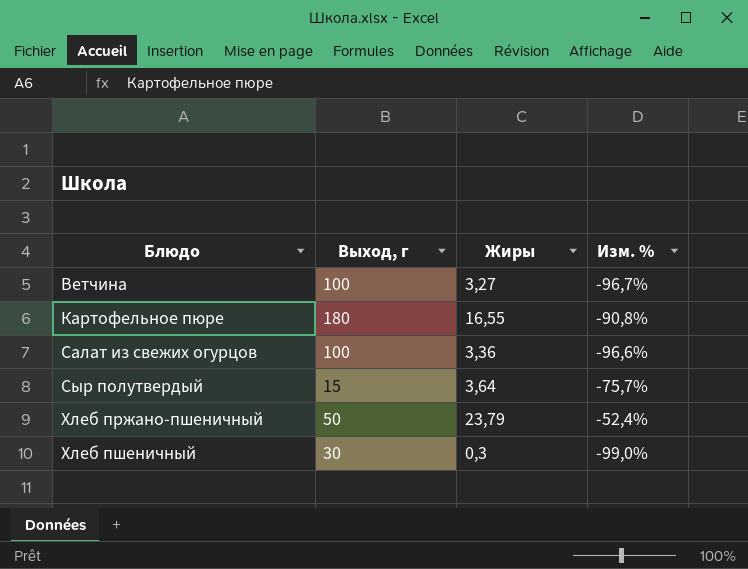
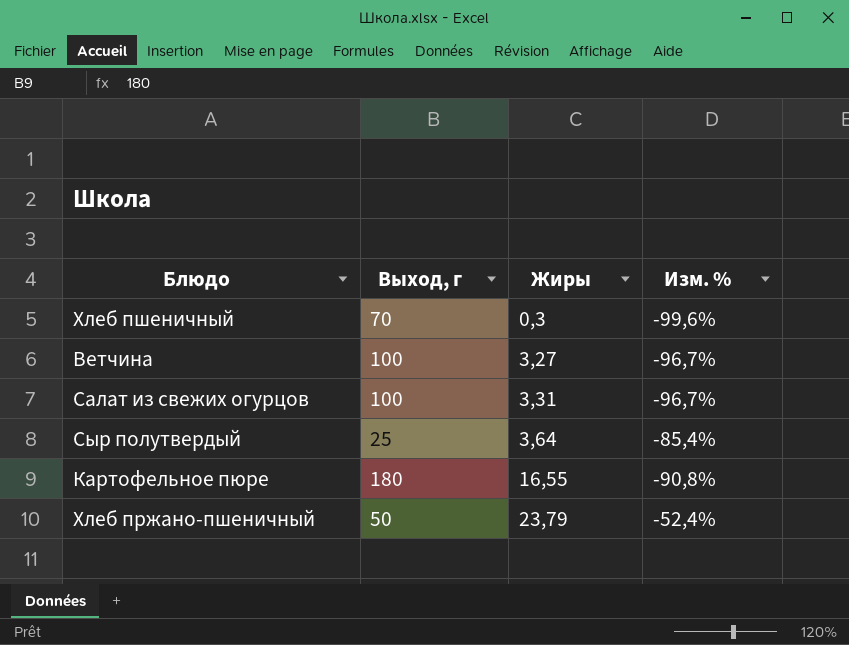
row order: Блюдо ascending -> Жиры ascending
Хлеб пшеничный | Выход, г: 30 -> 70
Хлеб пшеничный | Изм. %: -99,0% -> -99,6%
Салат из свежих огурцов | Жиры: 3,36 -> 3,31
Салат из свежих огурцов | Изм. %: -96,6% -> -96,7%
Сыр полутвердый | Выход, г: 15 -> 25
Сыр полутвердый | Изм. %: -75,7% -> -85,4%

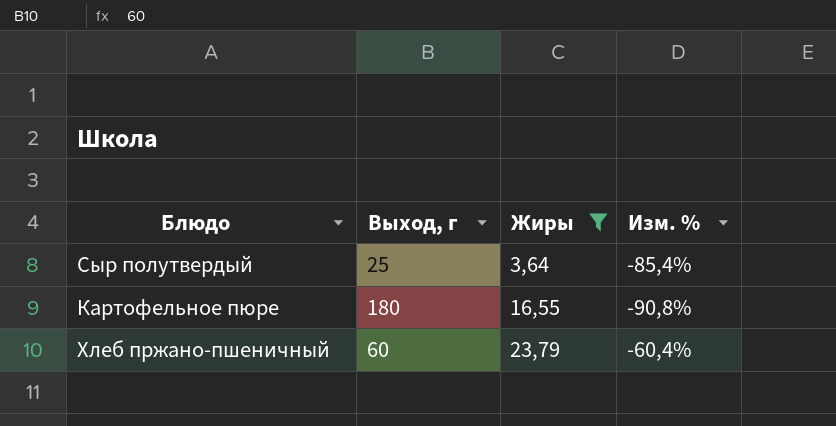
filter: none -> Жиры >= 3,64
Хлеб пржано-пшеничный | Выход, г: 50 -> 60
Хлеб пржано-пшеничный | Изм. %: -52,4% -> -60,4%

